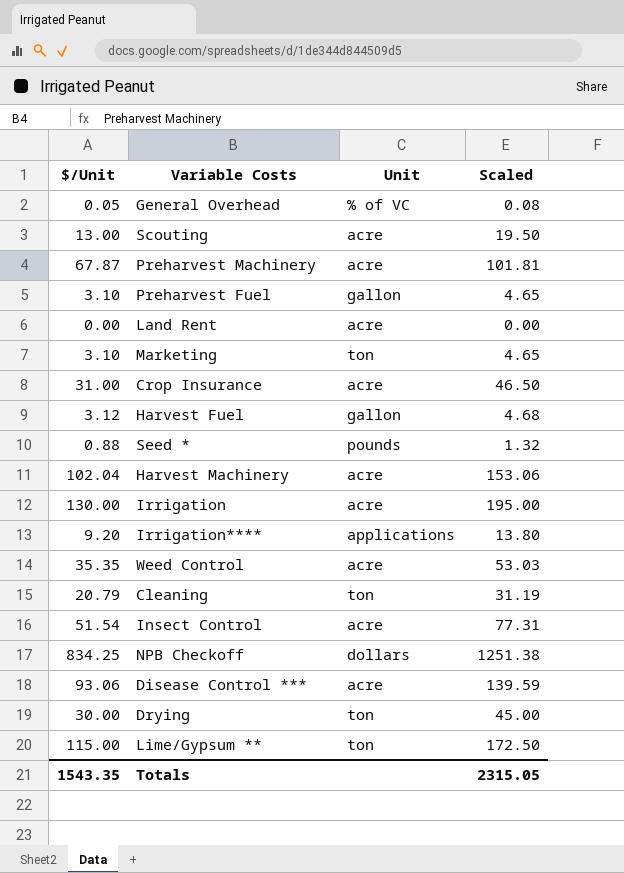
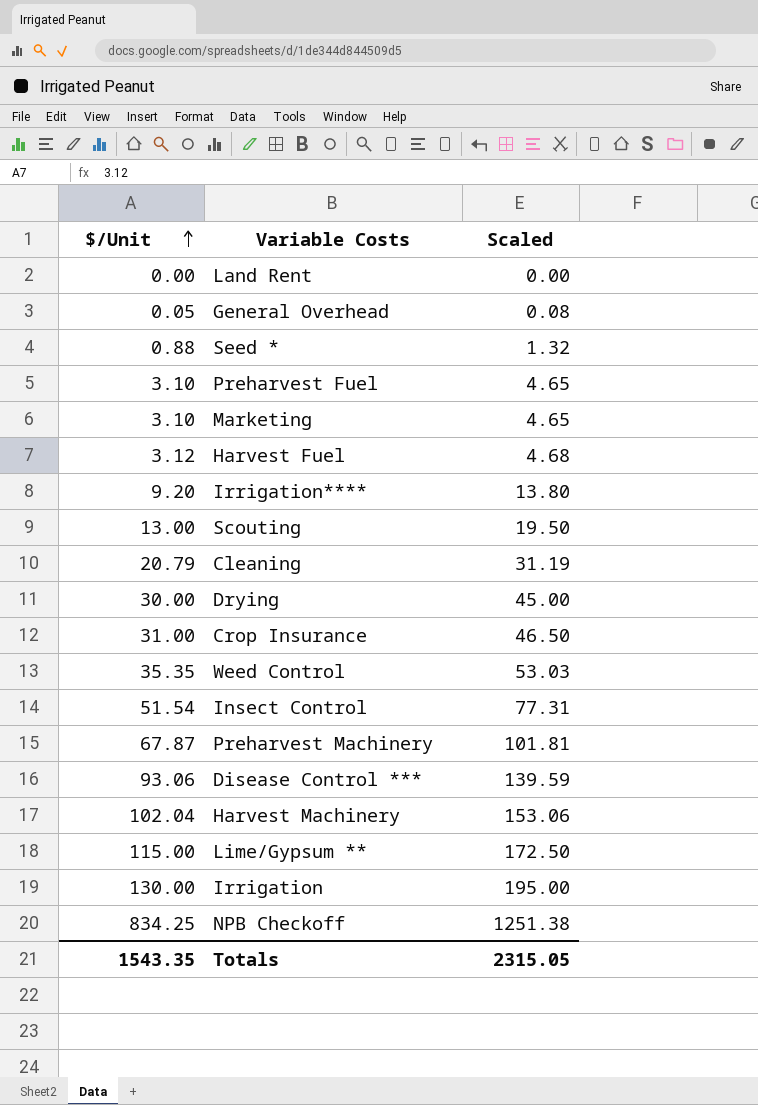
row order: none -> $/Unit ascending
column Unit | position: 3 -> none

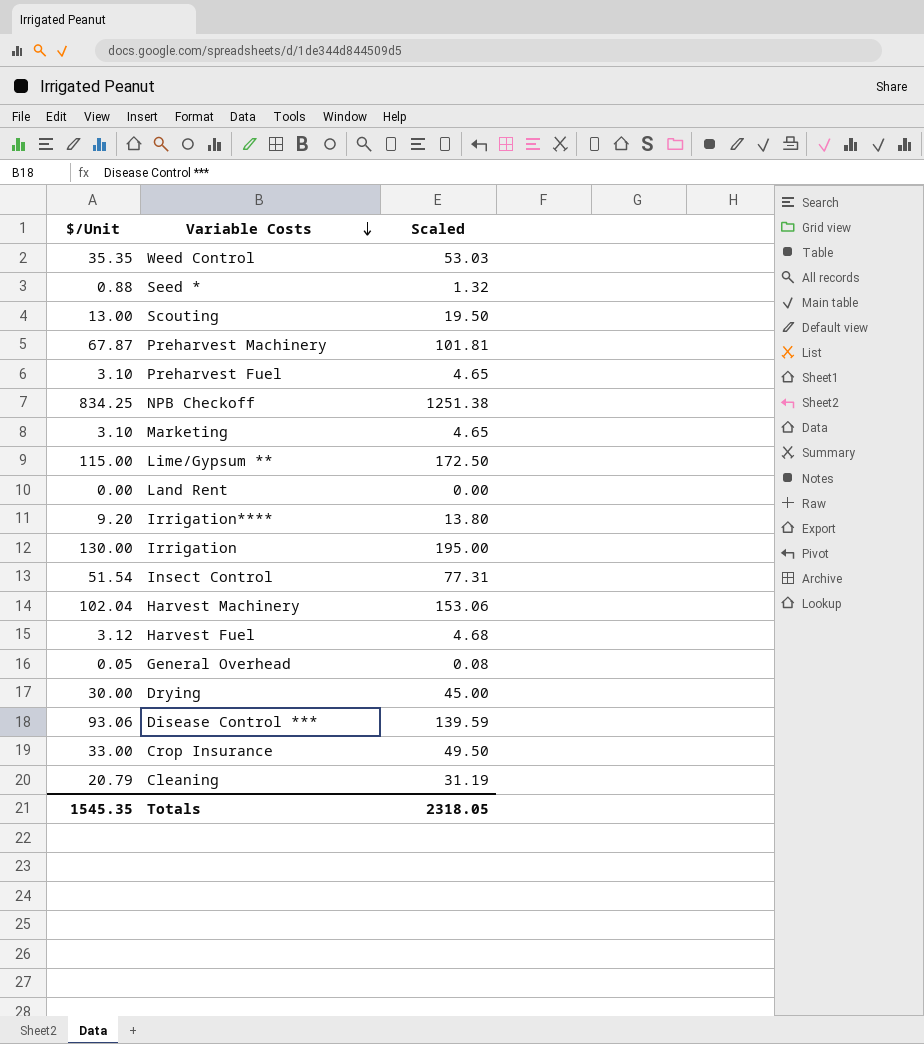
row order: $/Unit ascending -> Variable Costs descending
Crop Insurance | $/Unit: 31.00 -> 33.00
Crop Insurance | Scaled: 46.50 -> 49.50
Totals | $/Unit: 1543.35 -> 1545.35
Totals | Scaled: 2315.05 -> 2318.05

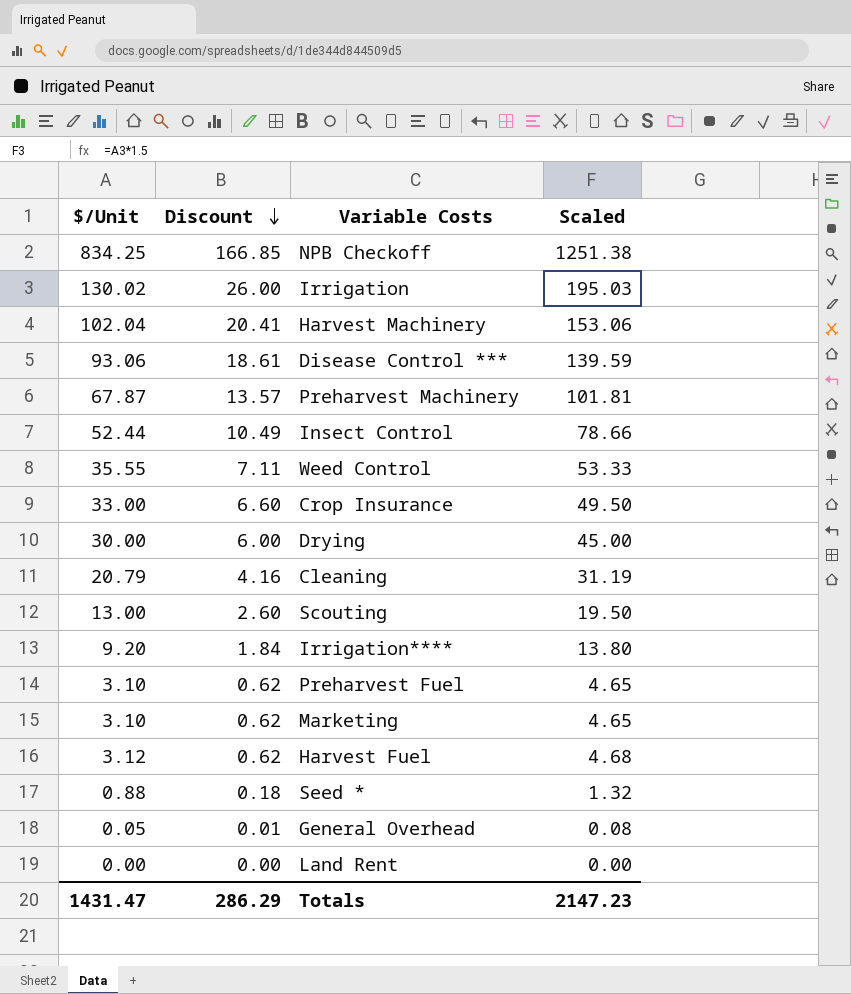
row order: Variable Costs descending -> Discount descending
column Discount | formula: none -> [$/Unit] * 0.2
row Lime/Gypsum **: 115.00 | 172.50 -> none
Irrigation | $/Unit: 130.00 -> 130.02
Irrigation | Scaled: 195.00 -> 195.03
Insect Control | $/Unit: 51.54 -> 52.44
Insect Control | Scaled: 77.31 -> 78.66
Weed Control | $/Unit: 35.35 -> 35.55
Weed Control | Scaled: 53.03 -> 53.33
Totals | $/Unit: 1545.35 -> 1431.47
Totals | Scaled: 2318.05 -> 2147.23

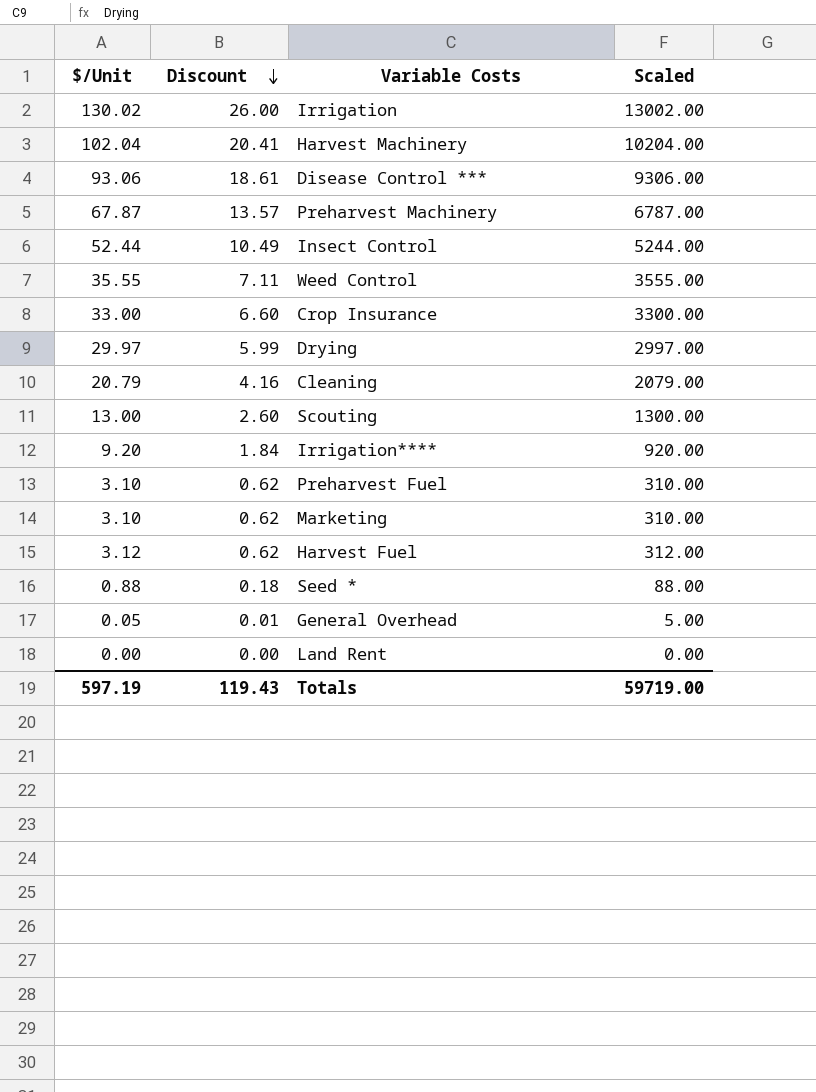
column Scaled | formula: [$/Unit] * 1.5 -> [$/Unit] * 100
row NPB Checkoff: 834.25 | 166.85 | 1251.38 -> none
Drying | $/Unit: 30.00 -> 29.97
Drying | Discount: 6.00 -> 5.99
Totals | $/Unit: 1431.47 -> 597.19
Totals | Discount: 286.29 -> 119.43
Totals | Scaled: 2147.23 -> 59719.00

